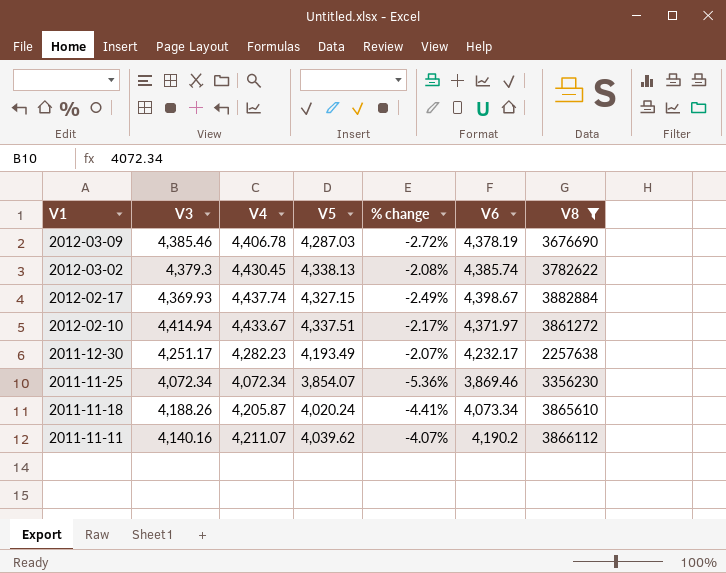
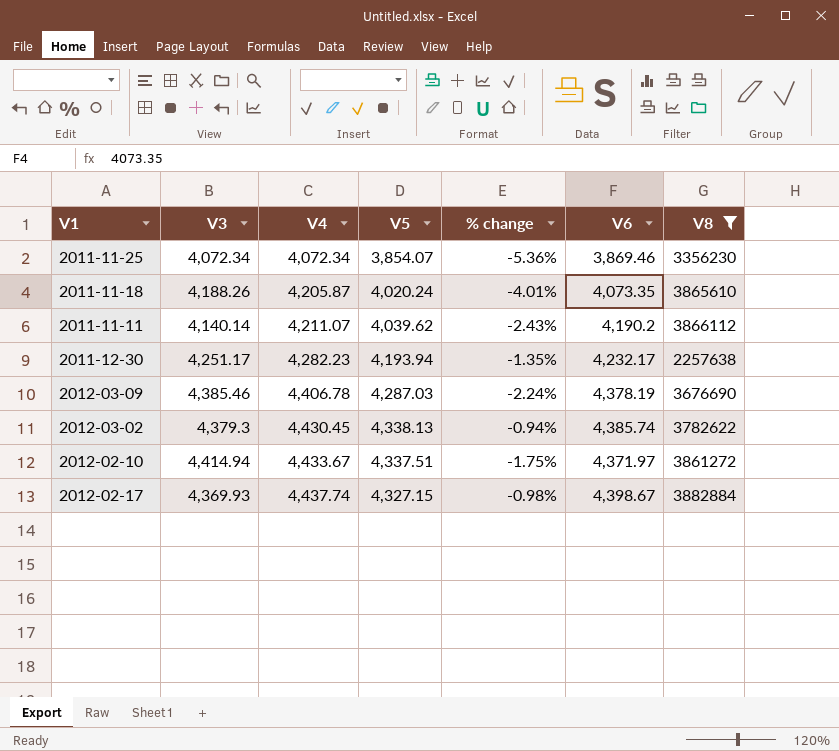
row order: V1 descending -> V4 ascending
column % change | formula: ([V5] - [V4]) / [V4] -> ([V5] - [V3]) / [V3]
2011-11-18 | V6: 4,073.34 -> 4,073.35
2011-11-11 | V3: 4,140.16 -> 4,140.14
2011-12-30 | V5: 4,193.49 -> 4,193.94

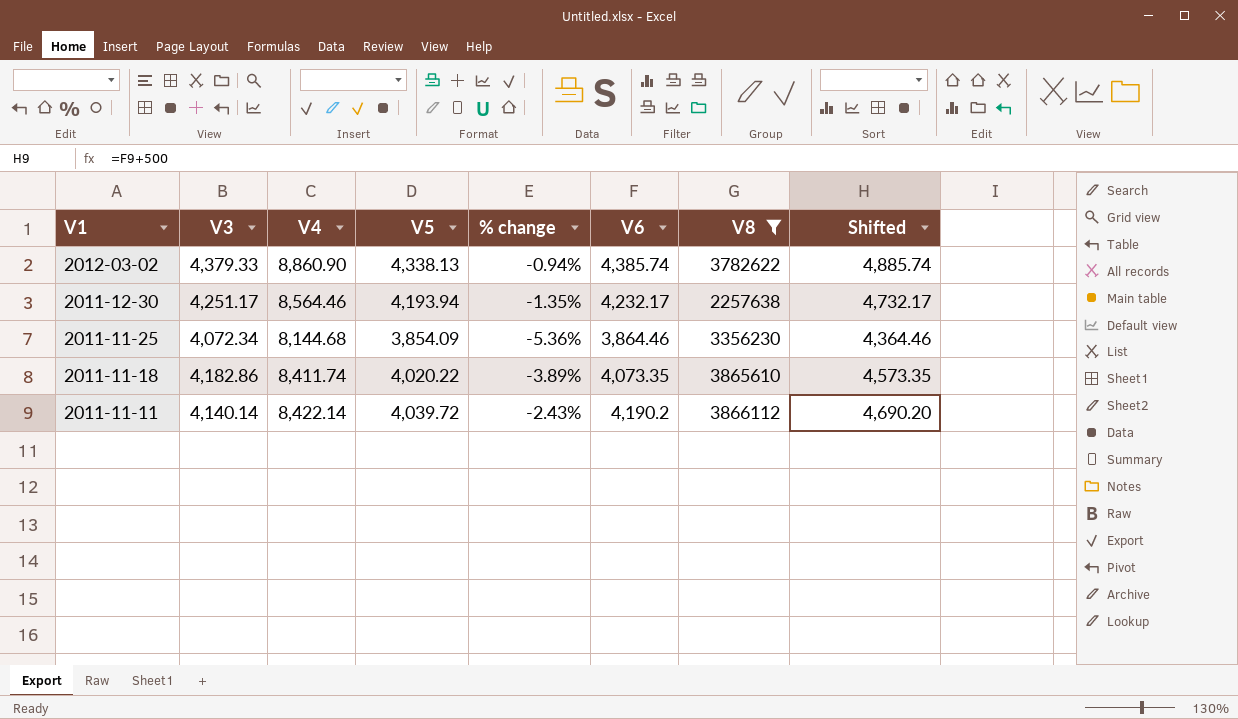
row order: V4 ascending -> V1 descending
column Shifted | formula: none -> [V6] + 500
row 2012-03-09: 4,385.46 | 4,406.78 | 4,287.03 | -2.24% | 4,378.19 | 3676690 -> none
row 2012-02-10: 4,414.94 | 4,433.67 | 4,337.51 | -1.75% | 4,371.97 | 3861272 -> none
row 2012-02-17: 4,369.93 | 4,437.74 | 4,327.15 | -0.98% | 4,398.67 | 3882884 -> none
2012-03-02 | V3: 4,379.3 -> 4,379.33
2012-03-02 | V4: 4,430.45 -> 8,860.90
2011-12-30 | V4: 4,282.23 -> 8,564.46
2011-11-25 | V4: 4,072.34 -> 8,144.68
2011-11-25 | V5: 3,854.07 -> 3,854.09
2011-11-25 | V6: 3,869.46 -> 3,864.46
2011-11-18 | V3: 4,188.26 -> 4,182.86
2011-11-18 | V4: 4,205.87 -> 8,411.74
2011-11-18 | V5: 4,020.24 -> 4,020.22
2011-11-18 | % change: -4.01% -> -3.89%
2011-11-11 | V4: 4,211.07 -> 8,422.14
2011-11-11 | V5: 4,039.62 -> 4,039.72

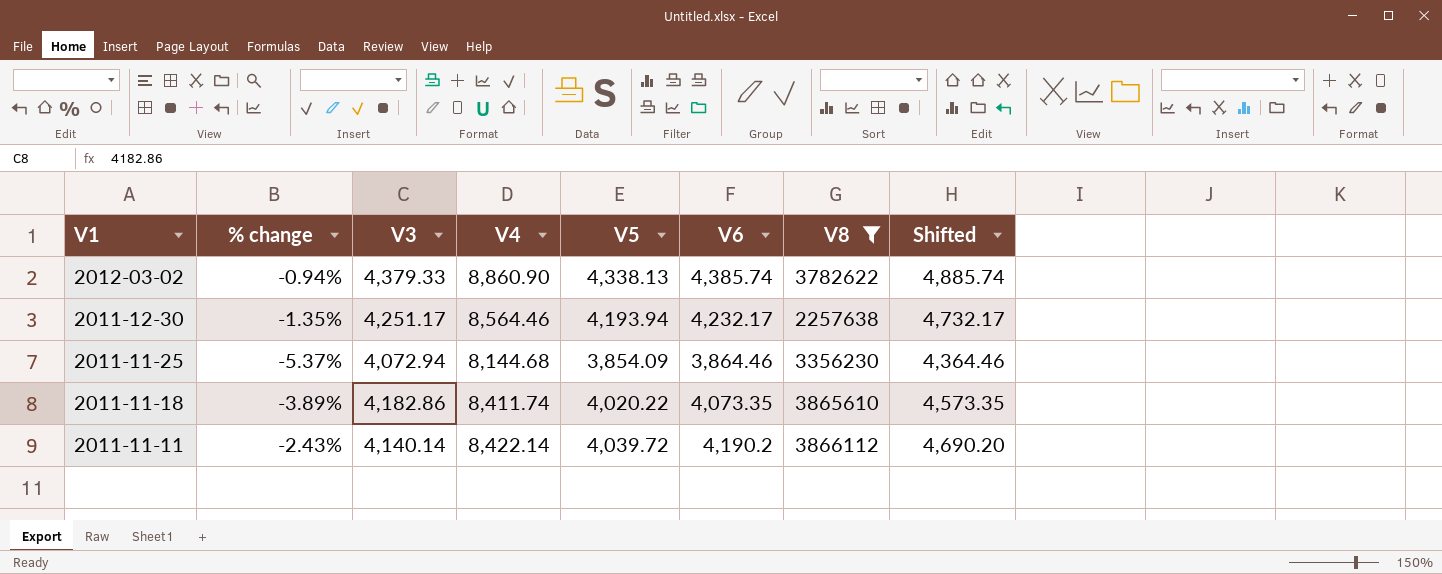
column % change | position: 5 -> 2
2011-11-25 | % change: -5.36% -> -5.37%
2011-11-25 | V3: 4,072.34 -> 4,072.94

